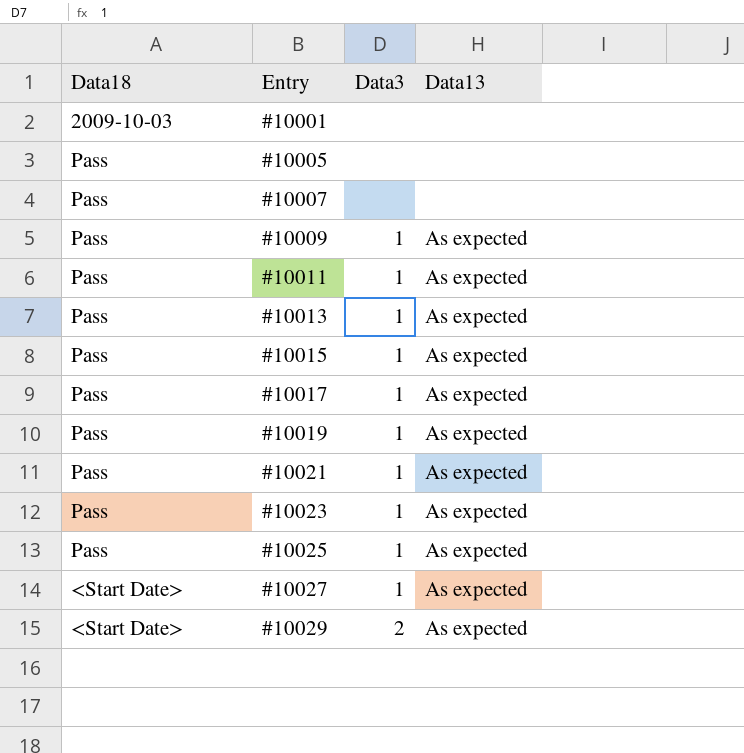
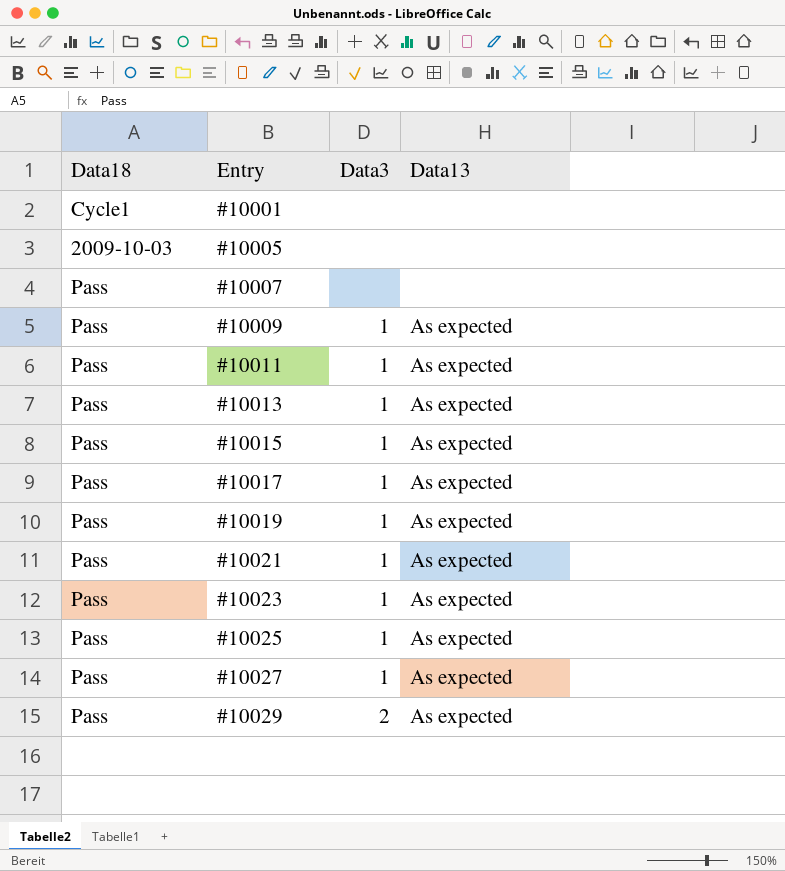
#10001 | Data18: 2009-10-03 -> Cycle1
#10005 | Data18: Pass -> 2009-10-03
#10027 | Data18: <Start Date> -> Pass
#10029 | Data18: <Start Date> -> Pass

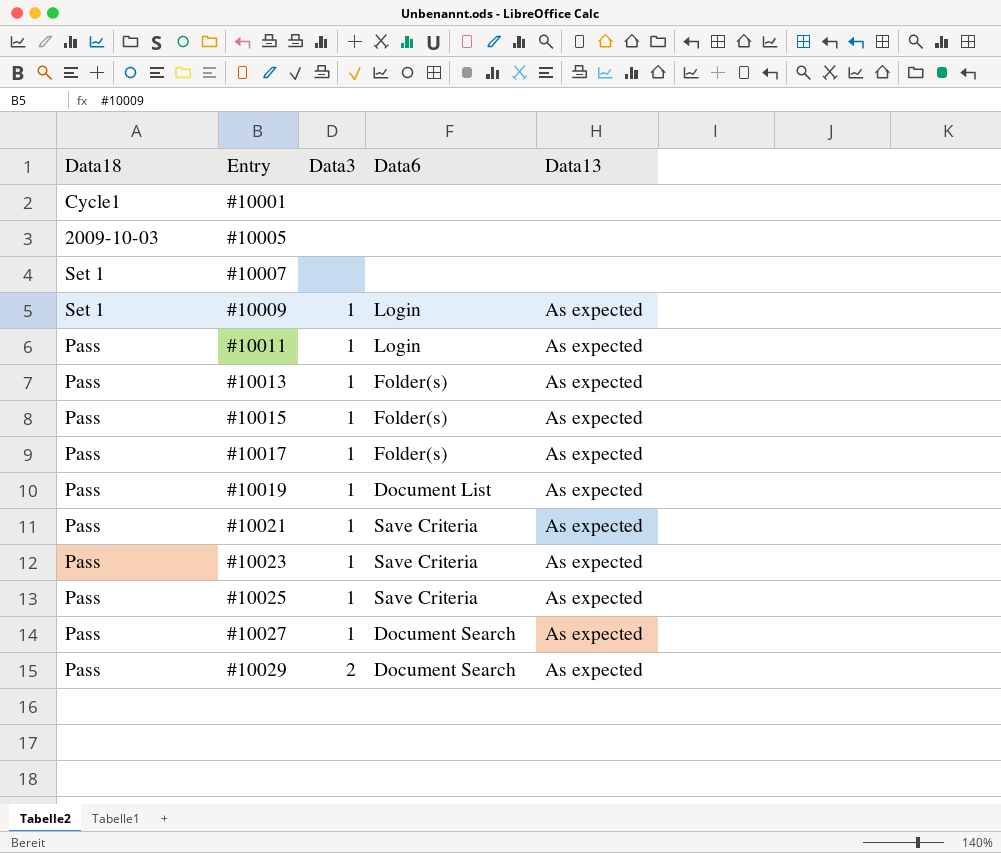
column Data6 | position: none -> 4
#10007 | Data18: Pass -> Set 1
#10009 | Data18: Pass -> Set 1

